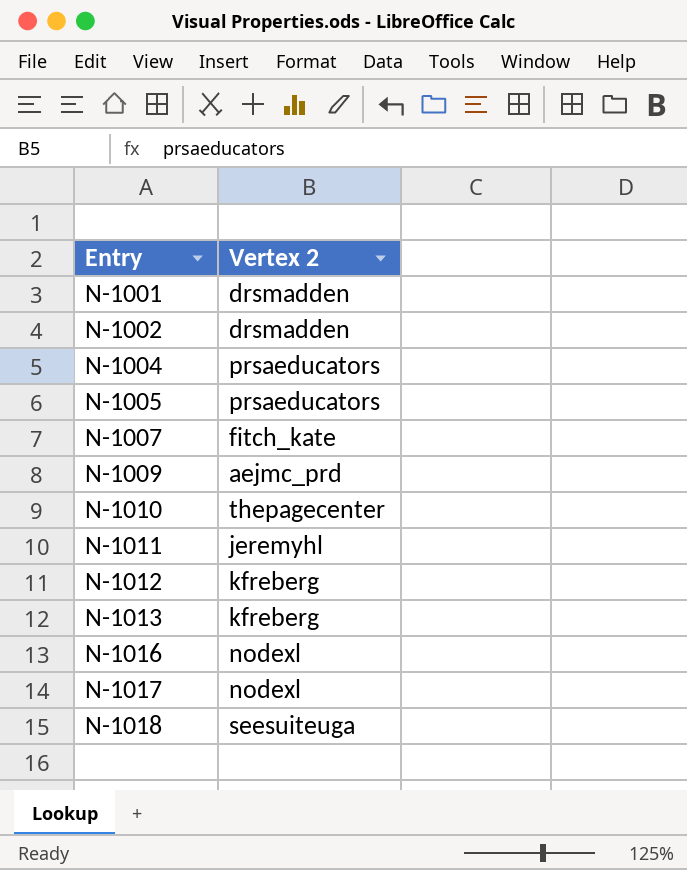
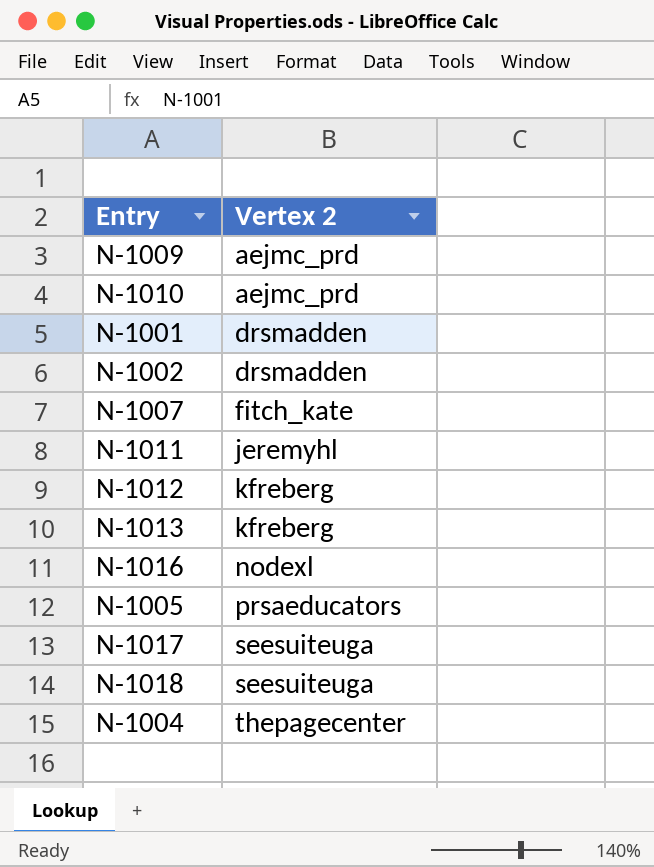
row order: Entry ascending -> Vertex 2 ascending
N-1010 | Vertex 2: thepagecenter -> aejmc_prd
N-1017 | Vertex 2: nodexl -> seesuiteuga
N-1004 | Vertex 2: prsaeducators -> thepagecenter

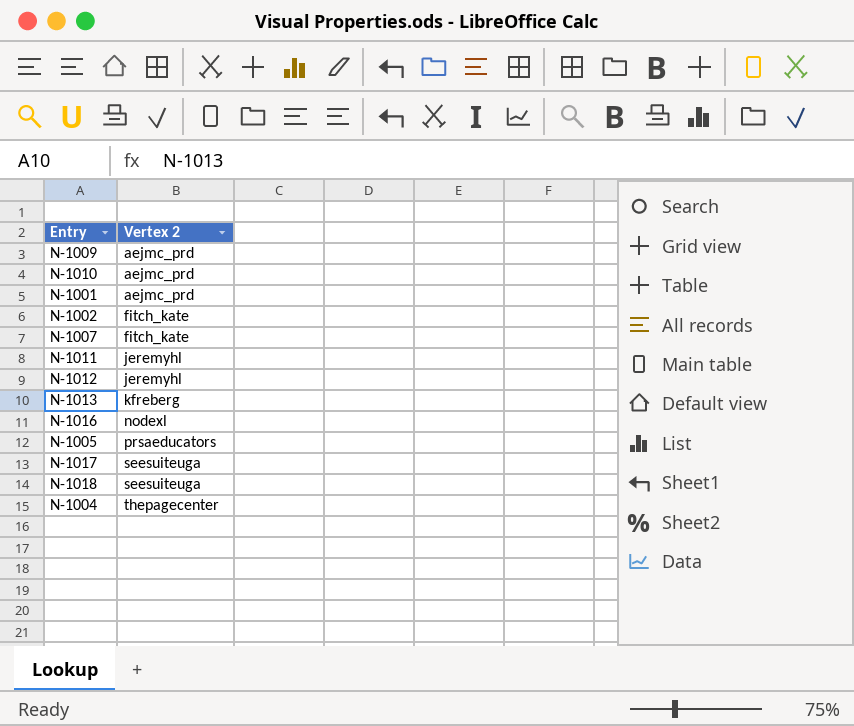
N-1001 | Vertex 2: drsmadden -> aejmc_prd
N-1002 | Vertex 2: drsmadden -> fitch_kate
N-1012 | Vertex 2: kfreberg -> jeremyhl

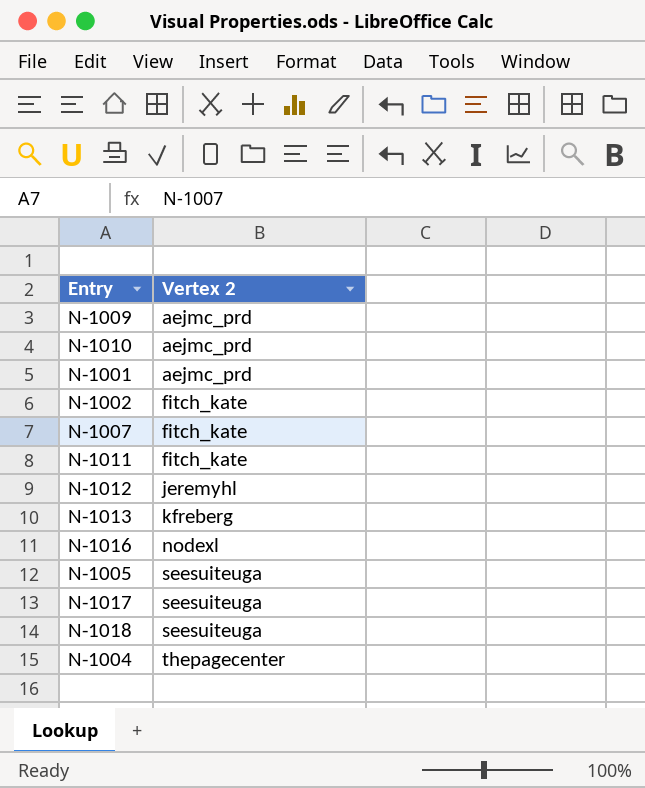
N-1011 | Vertex 2: jeremyhl -> fitch_kate
N-1005 | Vertex 2: prsaeducators -> seesuiteuga

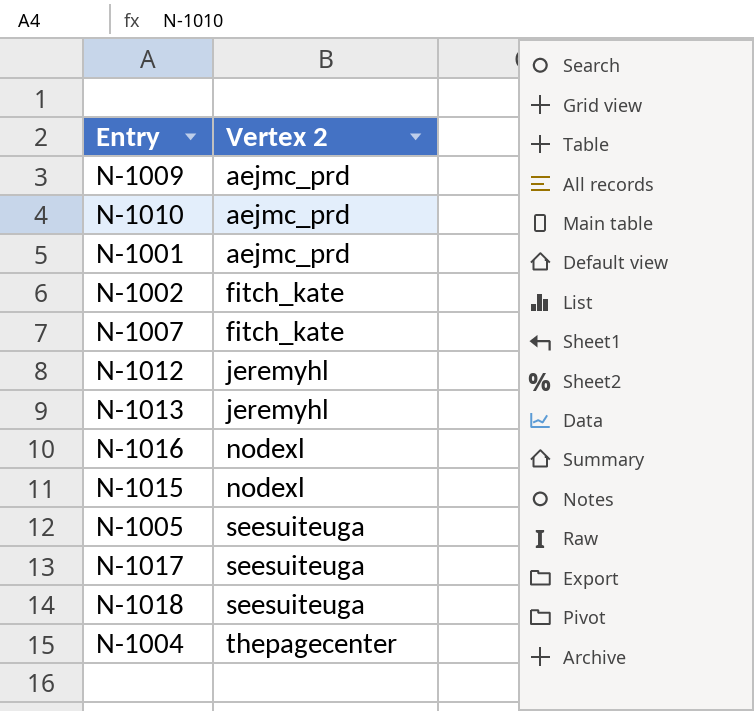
row N-1011: fitch_kate -> none
N-1013 | Vertex 2: kfreberg -> jeremyhl
row N-1015: none -> nodexl

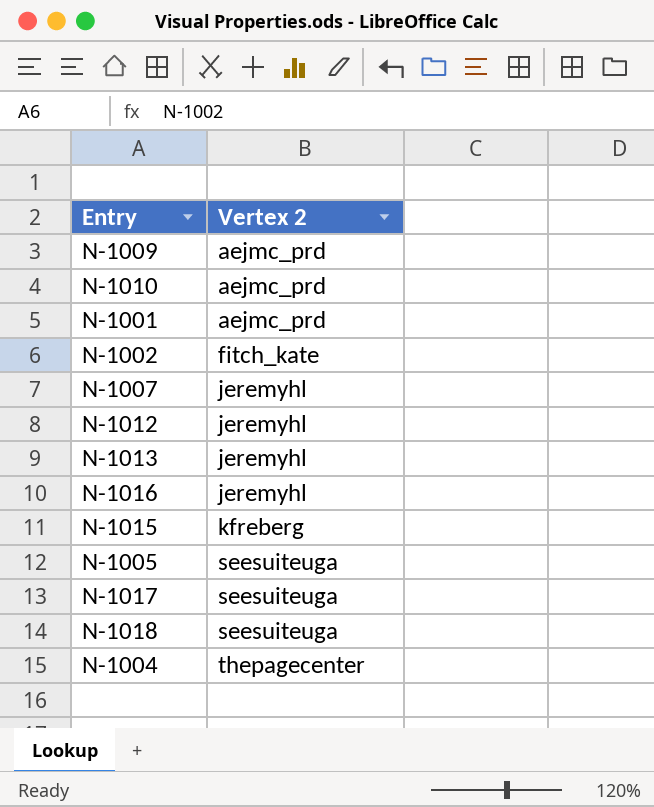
N-1007 | Vertex 2: fitch_kate -> jeremyhl
N-1016 | Vertex 2: nodexl -> jeremyhl
N-1015 | Vertex 2: nodexl -> kfreberg

